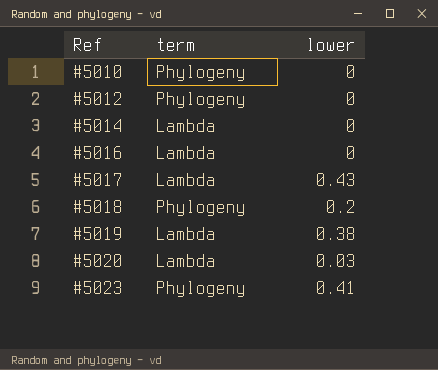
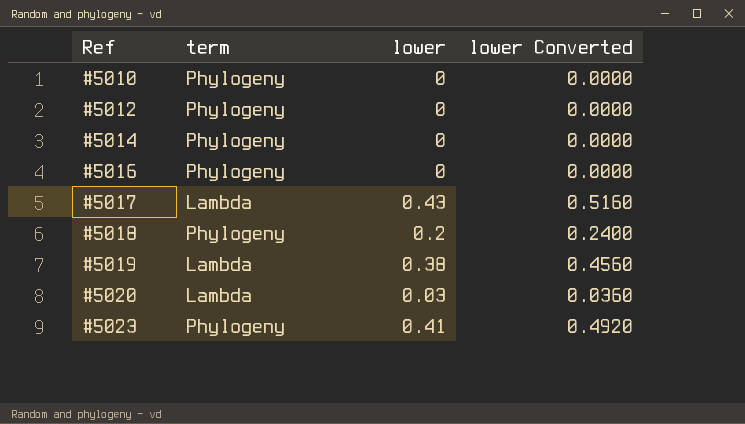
column lower Converted | formula: none -> [lower] * 1.2
#5014 | term: Lambda -> Phylogeny
#5016 | term: Lambda -> Phylogeny

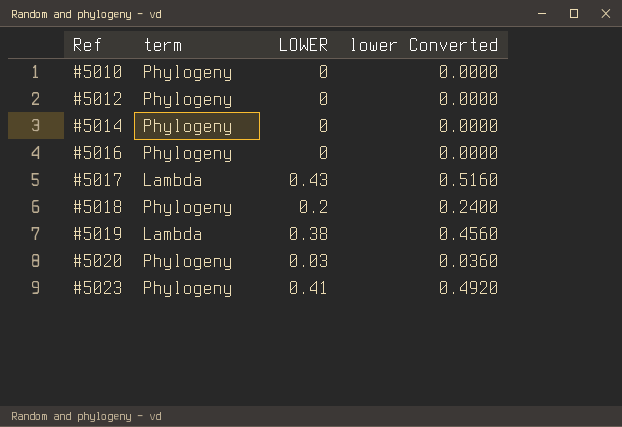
column name: lower -> LOWER
#5020 | term: Lambda -> Phylogeny

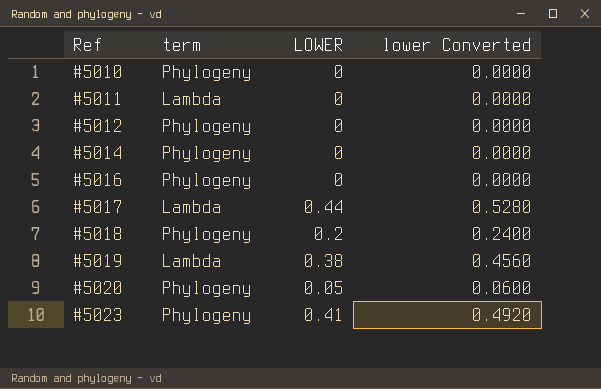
row #5011: none -> Lambda | 0 | 0.0000
#5017 | LOWER: 0.43 -> 0.44
#5017 | lower Converted: 0.5160 -> 0.5280
#5020 | LOWER: 0.03 -> 0.05
#5020 | lower Converted: 0.0360 -> 0.0600

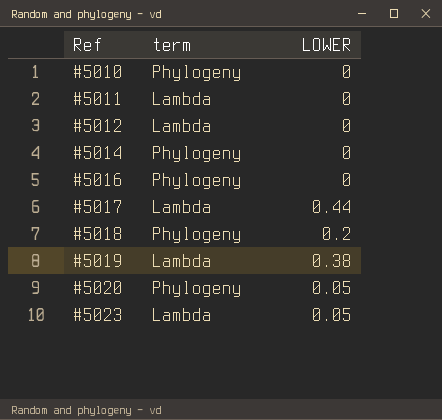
column lower Converted | formula: [LOWER] * 1.2 -> none
#5012 | term: Phylogeny -> Lambda
#5023 | term: Phylogeny -> Lambda
#5023 | LOWER: 0.41 -> 0.05

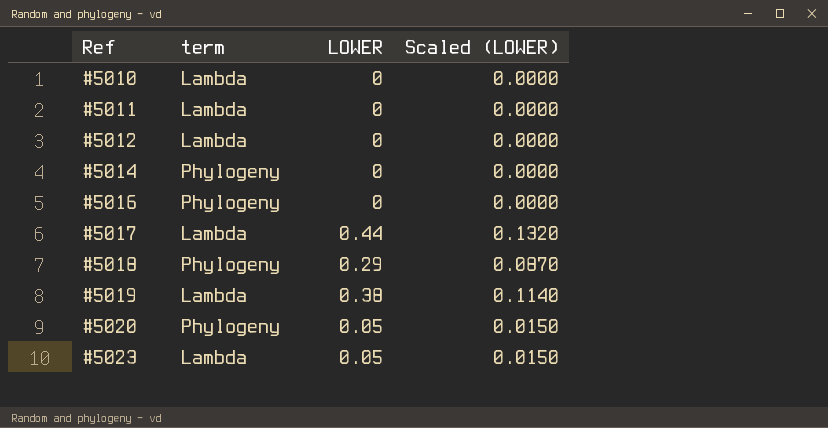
column Scaled (LOWER) | formula: none -> [LOWER] * 0.3
#5010 | term: Phylogeny -> Lambda
#5018 | LOWER: 0.2 -> 0.29

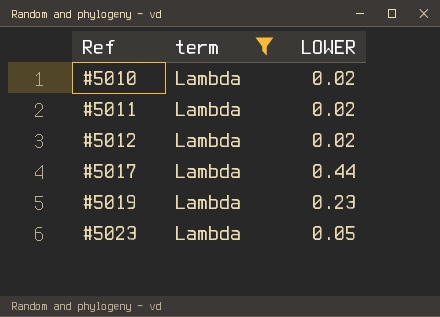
filter: none -> term = Lambda
column Scaled (LOWER) | formula: [LOWER] * 0.3 -> none
#5010 | LOWER: 0 -> 0.02
#5011 | LOWER: 0 -> 0.02
#5012 | LOWER: 0 -> 0.02
#5019 | LOWER: 0.38 -> 0.23

